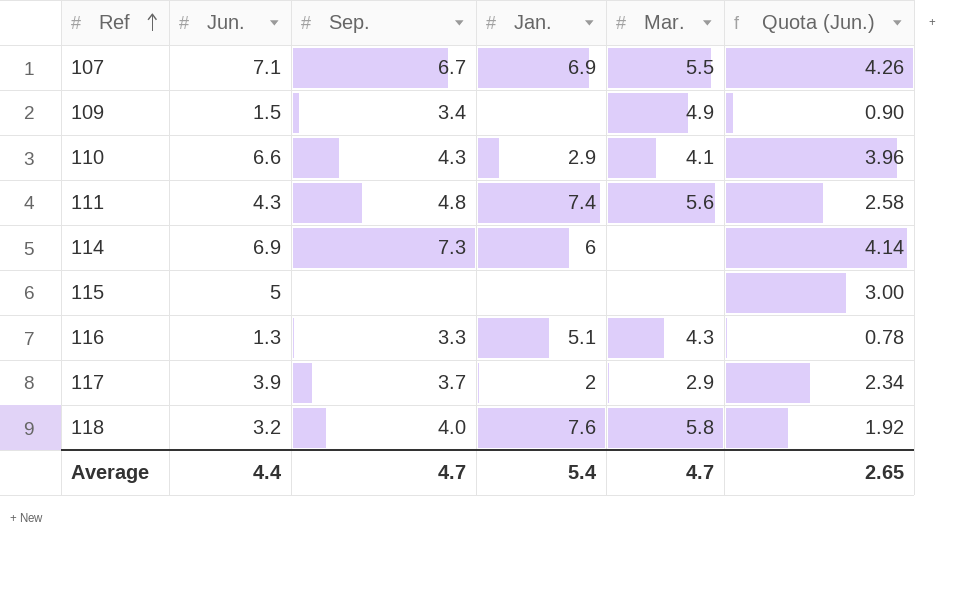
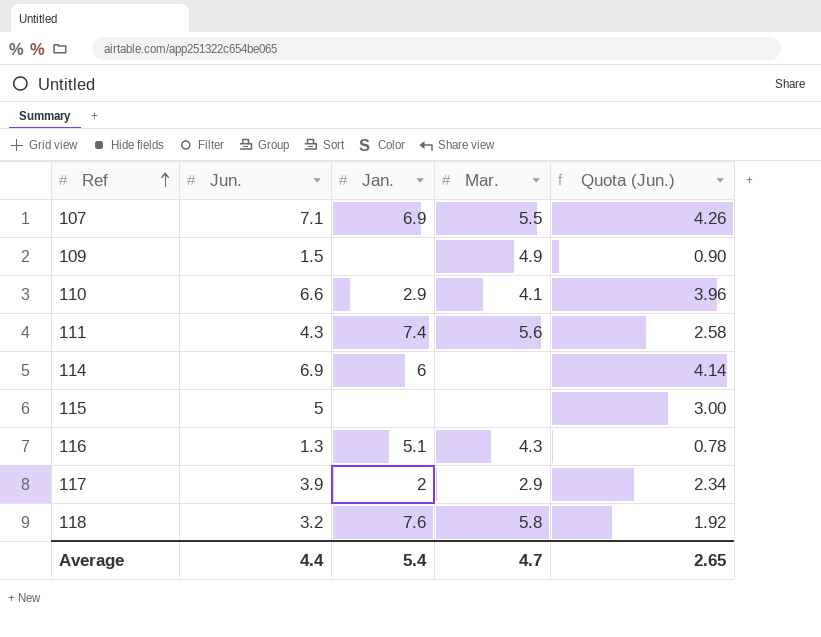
column Sep. | position: 3 -> none

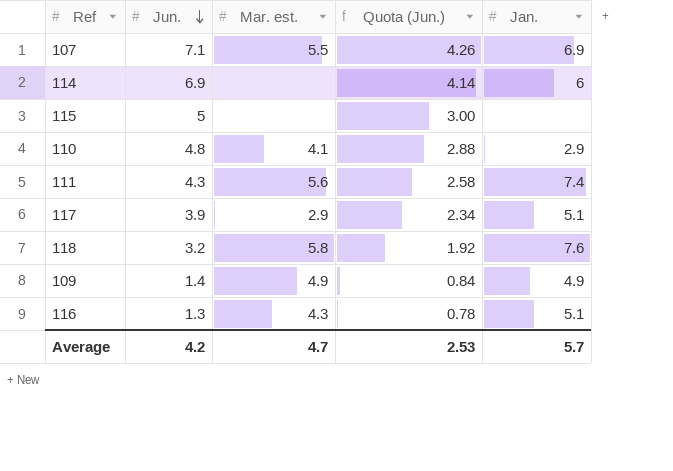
row order: Ref ascending -> Jun. descending
column name: Mar. -> Mar. est.
column Jan. | position: 3 -> 5
110 | Jun.: 6.6 -> 4.8
110 | Quota (Jun.): 3.96 -> 2.88
117 | Jan.: 2 -> 5.1
109 | Jun.: 1.5 -> 1.4
109 | Quota (Jun.): 0.90 -> 0.84
109 | Jan.: none -> 4.9
Average | Jun.: 4.4 -> 4.2
Average | Quota (Jun.): 2.65 -> 2.53
Average | Jan.: 5.4 -> 5.7

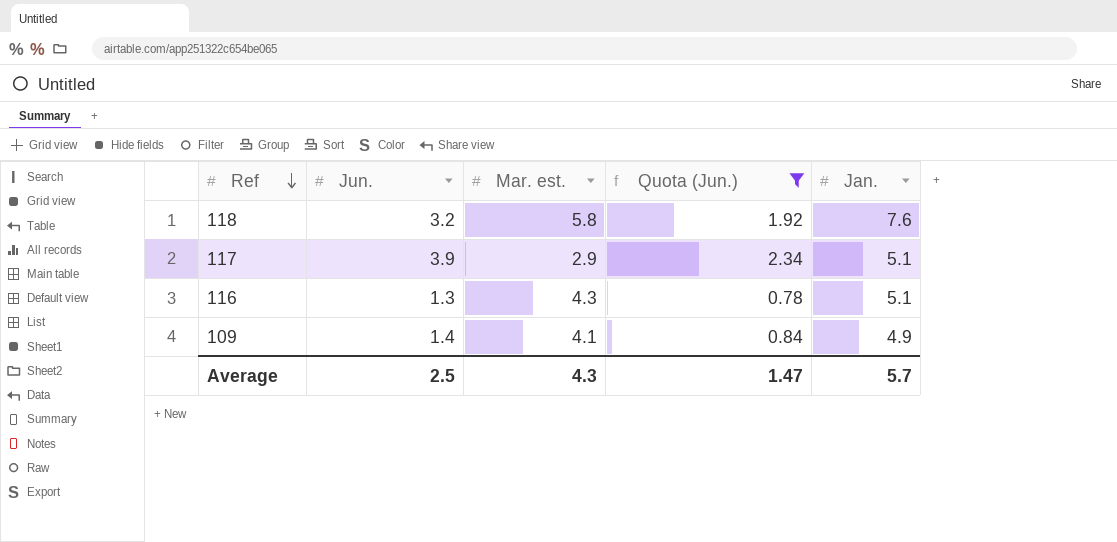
filter: none -> Quota (Jun.) <= 2.34
row order: Jun. descending -> Ref descending
109 | Mar. est.: 4.9 -> 4.1
Average | Jun.: 4.2 -> 2.5
Average | Mar. est.: 4.7 -> 4.3
Average | Quota (Jun.): 2.53 -> 1.47

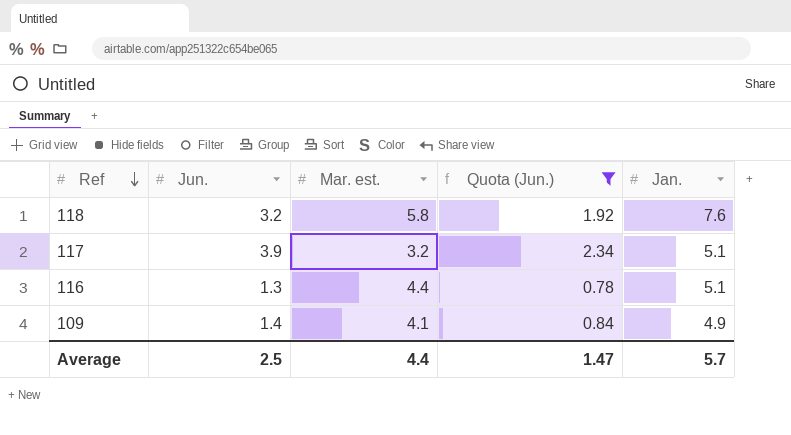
117 | Mar. est.: 2.9 -> 3.2
116 | Mar. est.: 4.3 -> 4.4
Average | Mar. est.: 4.3 -> 4.4

